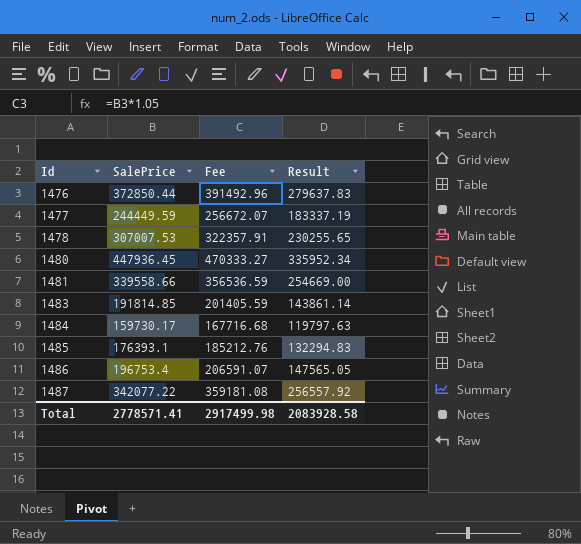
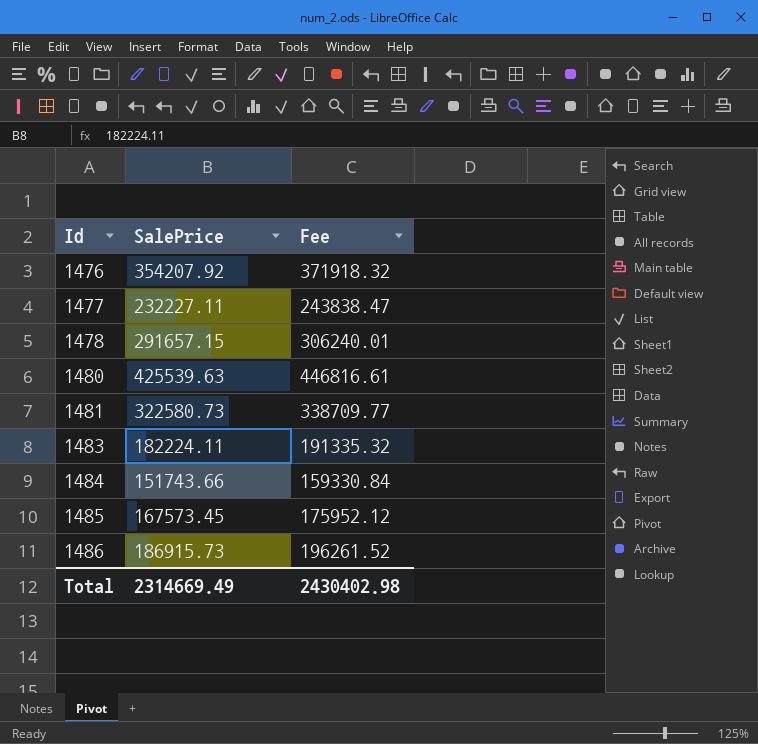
column Result | formula: [SalePrice] * 0.75 -> none
row 1487: 342077.22 | 359181.08 | 256557.92 -> none
1476 | SalePrice: 372850.44 -> 354207.92
1476 | Fee: 391492.96 -> 371918.32
1477 | SalePrice: 244449.59 -> 232227.11
1477 | Fee: 256672.07 -> 243838.47
1478 | SalePrice: 307007.53 -> 291657.15
1478 | Fee: 322357.91 -> 306240.01
1480 | SalePrice: 447936.45 -> 425539.63
1480 | Fee: 470333.27 -> 446816.61
1481 | SalePrice: 339558.66 -> 322580.73
1481 | Fee: 356536.59 -> 338709.77
1483 | SalePrice: 191814.85 -> 182224.11
1483 | Fee: 201405.59 -> 191335.32
1484 | SalePrice: 159730.17 -> 151743.66
1484 | Fee: 167716.68 -> 159330.84
1485 | SalePrice: 176393.1 -> 167573.45
1485 | Fee: 185212.76 -> 175952.12
1486 | SalePrice: 196753.4 -> 186915.73
1486 | Fee: 206591.07 -> 196261.52
Total | SalePrice: 2778571.41 -> 2314669.49
Total | Fee: 2917499.98 -> 2430402.98

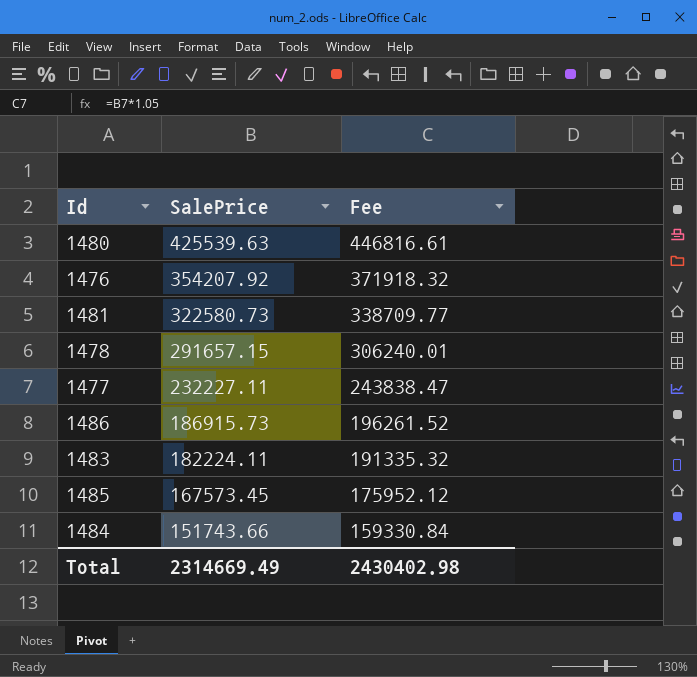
row order: Id ascending -> SalePrice descending

